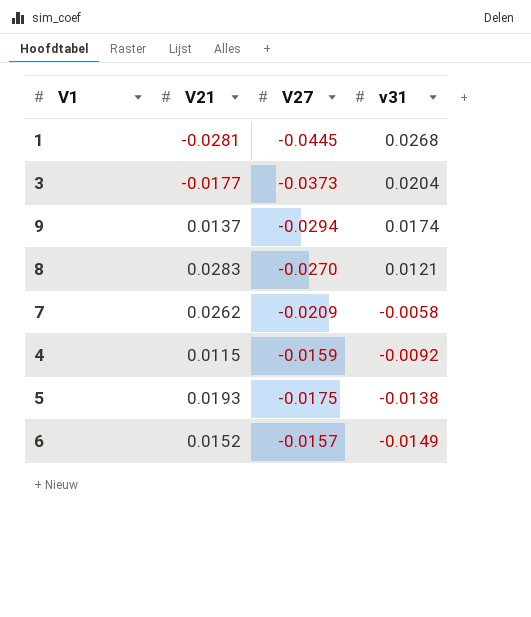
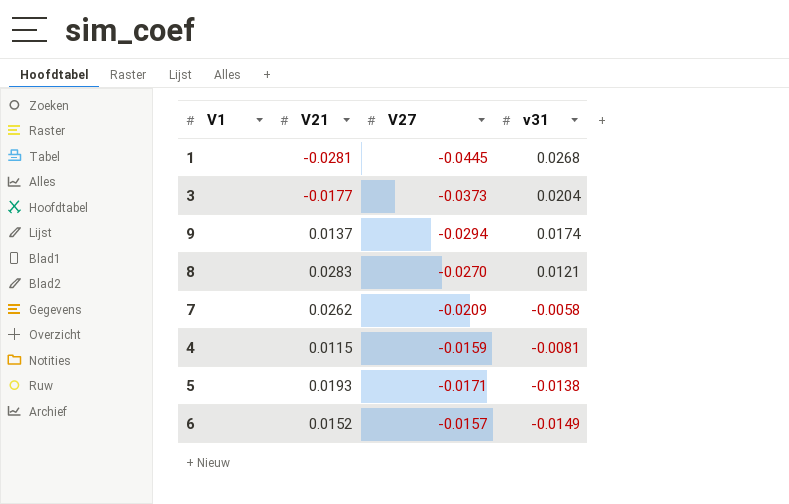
4 | v31: -0.0092 -> -0.0081
5 | V27: -0.0175 -> -0.0171

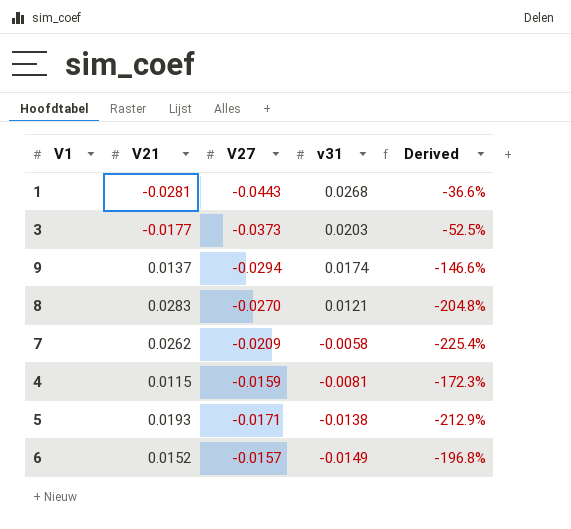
column Derived | formula: none -> ([V21] - [V27]) / [V27]
1 | V27: -0.0445 -> -0.0443
3 | v31: 0.0204 -> 0.0203

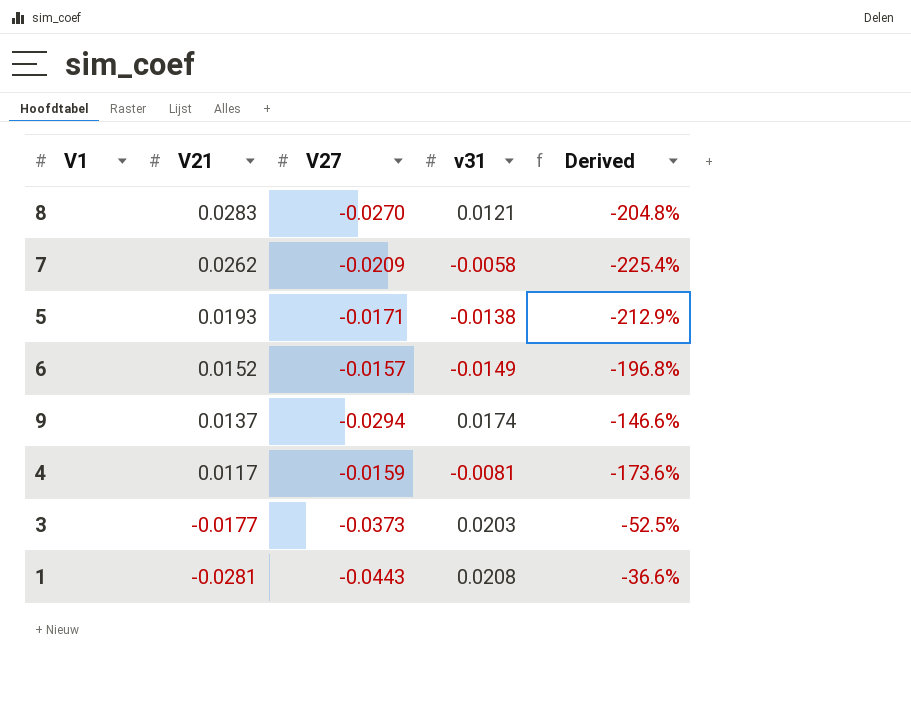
row order: v31 descending -> V21 descending
4 | V21: 0.0115 -> 0.0117
4 | Derived: -172.3% -> -173.6%
1 | v31: 0.0268 -> 0.0208

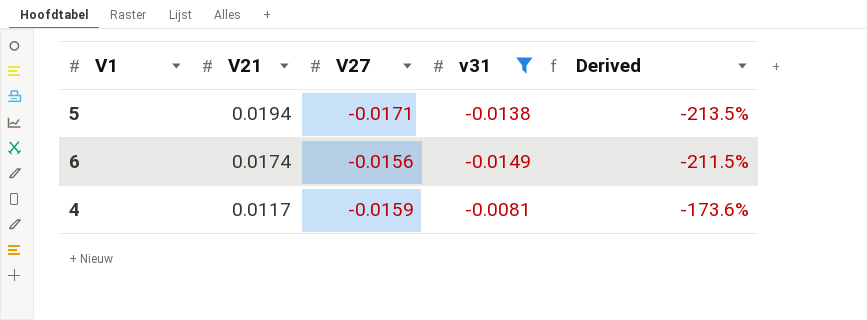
filter: none -> v31 <= -0.0081
5 | V21: 0.0193 -> 0.0194
5 | Derived: -212.9% -> -213.5%
6 | V21: 0.0152 -> 0.0174
6 | V27: -0.0157 -> -0.0156
6 | Derived: -196.8% -> -211.5%

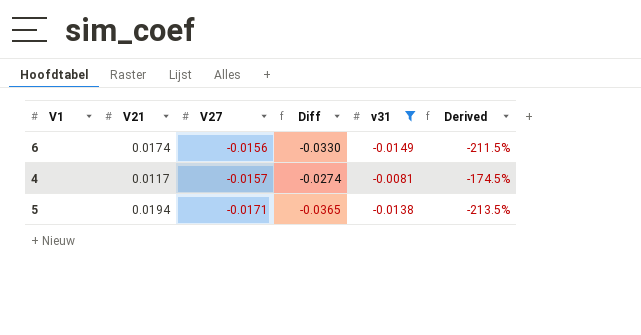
row order: V21 descending -> V27 descending
column Diff | formula: none -> [V27] - [V21]
4 | V27: -0.0159 -> -0.0157
4 | Derived: -173.6% -> -174.5%

